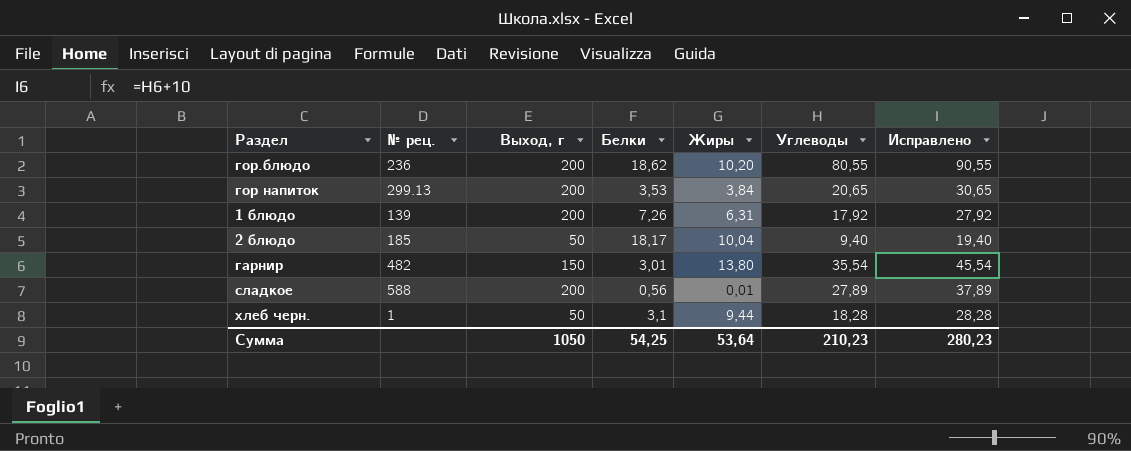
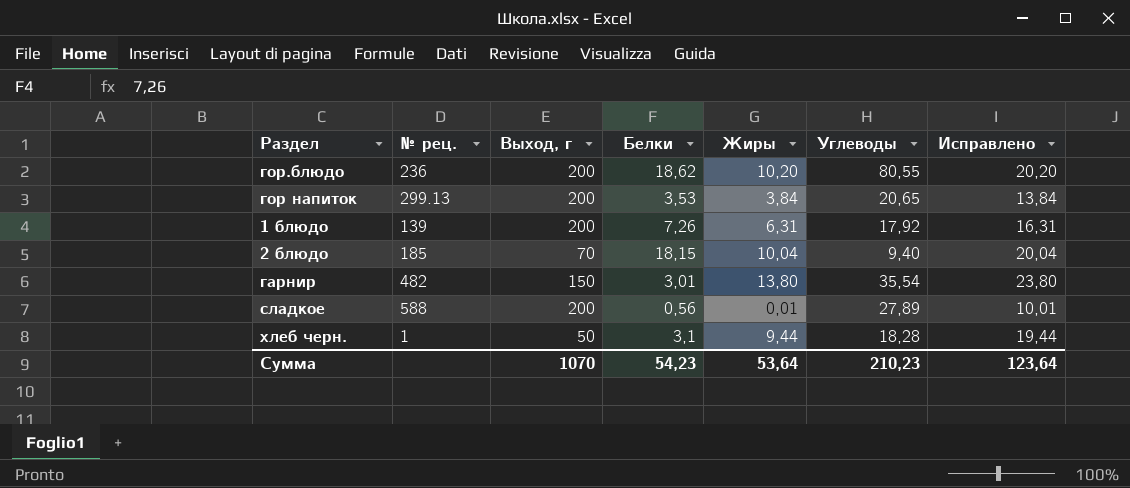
column Исправлено | formula: [Углеводы] + 10 -> [Жиры] + 10
2 блюдо | Выход, г: 50 -> 70
2 блюдо | Белки: 18,17 -> 18,15
Сумма | Выход, г: 1050 -> 1070
Сумма | Белки: 54,25 -> 54,23
Сумма | Исправлено: 280,23 -> 123,64

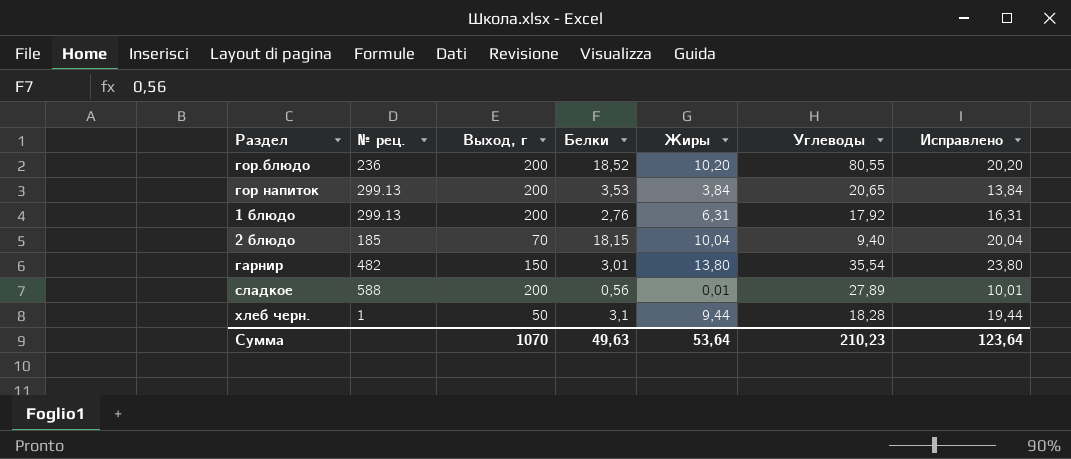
гор.блюдо | Белки: 18,62 -> 18,52
1 блюдо | № рец.: 139 -> 299.13
1 блюдо | Белки: 7,26 -> 2,76
Сумма | Белки: 54,23 -> 49,63

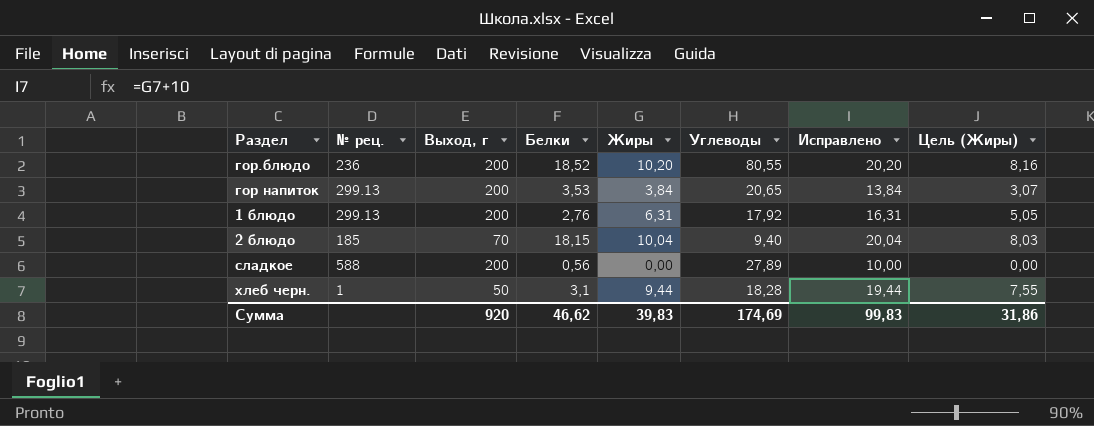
column Цель (Жиры) | formula: none -> [Жиры] * 0,8
row гарнир: 482 | 150 | 3,01 | 13,80 | 35,54 | 23,80 -> none
сладкое | Жиры: 0,01 -> 0,00
сладкое | Исправлено: 10,01 -> 10,00
Сумма | Выход, г: 1070 -> 920
Сумма | Белки: 49,63 -> 46,62
Сумма | Жиры: 53,64 -> 39,83
Сумма | Углеводы: 210,23 -> 174,69
Сумма | Исправлено: 123,64 -> 99,83

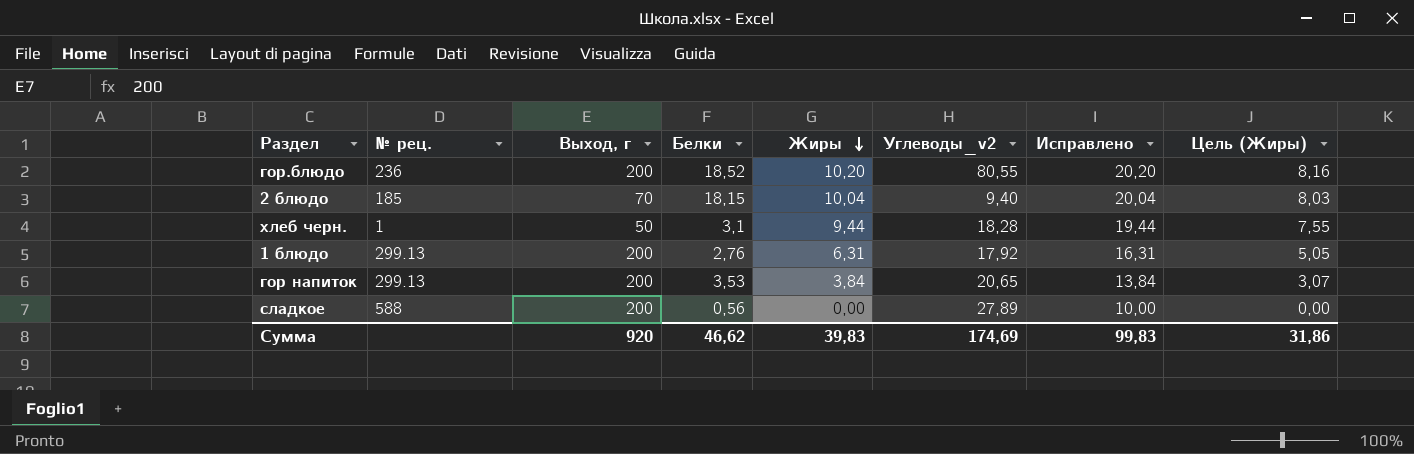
row order: none -> Жиры descending
column name: Углеводы -> Углеводы_v2

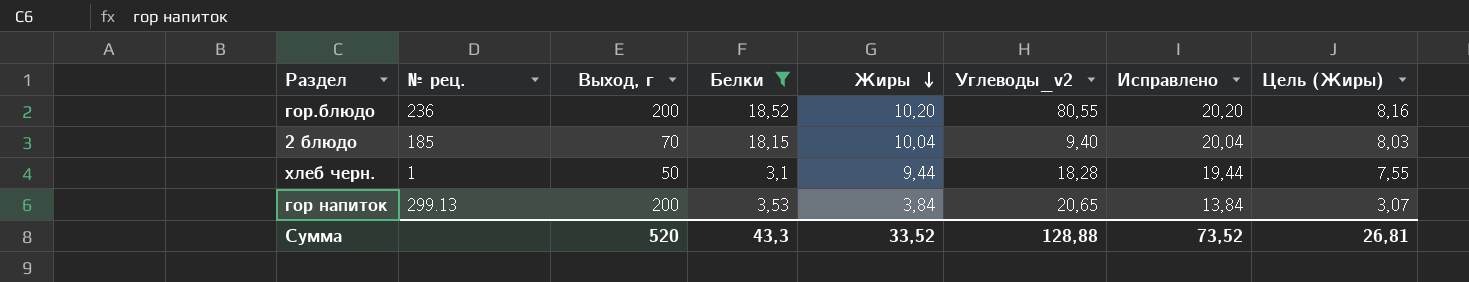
filter: none -> Белки >= 3,1
Сумма | Выход, г: 920 -> 520
Сумма | Белки: 46,62 -> 43,3
Сумма | Жиры: 39,83 -> 33,52
Сумма | Углеводы_v2: 174,69 -> 128,88
Сумма | Исправлено: 99,83 -> 73,52
Сумма | Цель (Жиры): 31,86 -> 26,81

